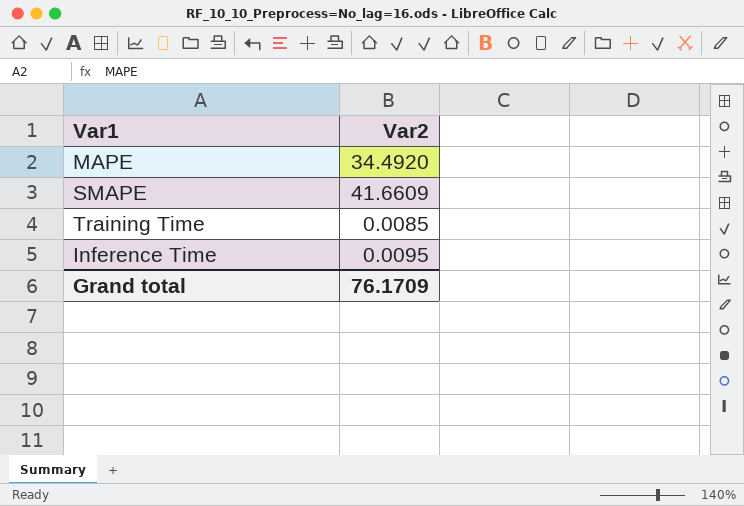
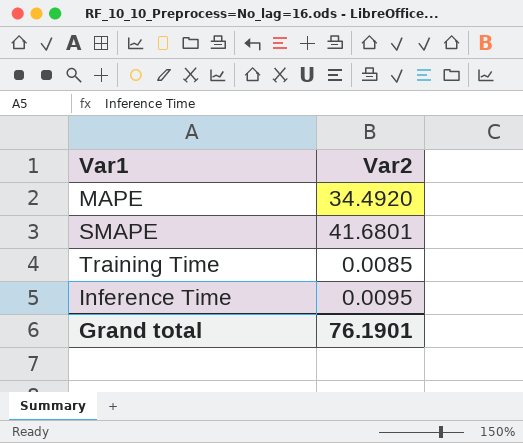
SMAPE | Var2: 41.6609 -> 41.6801
Grand total | Var2: 76.1709 -> 76.1901

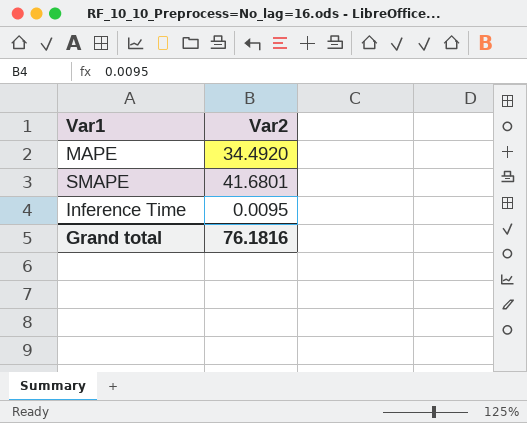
row Training Time: 0.0085 -> none
Grand total | Var2: 76.1901 -> 76.1816

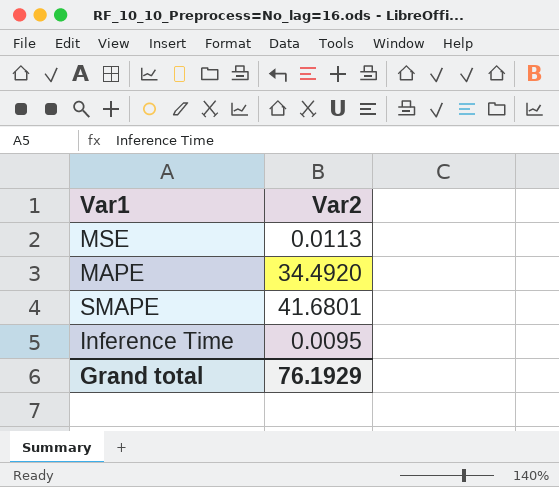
row MSE: none -> 0.0113
Grand total | Var2: 76.1816 -> 76.1929

